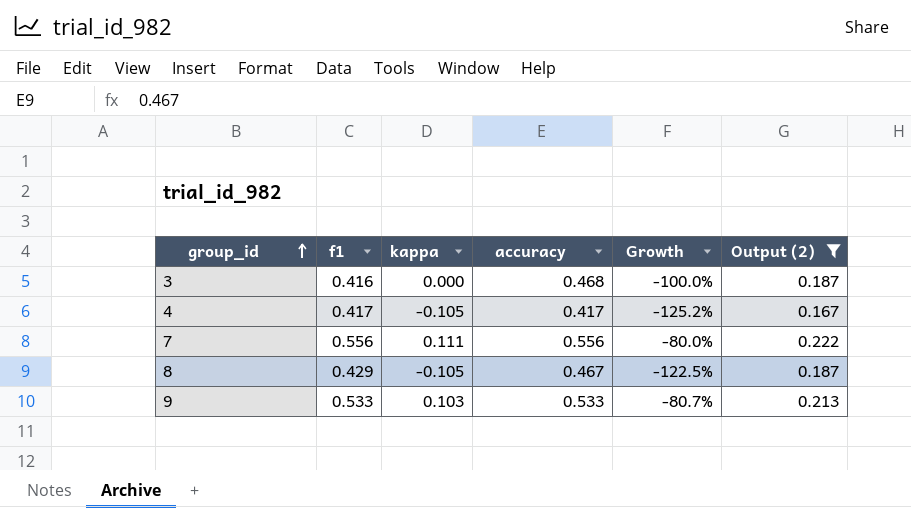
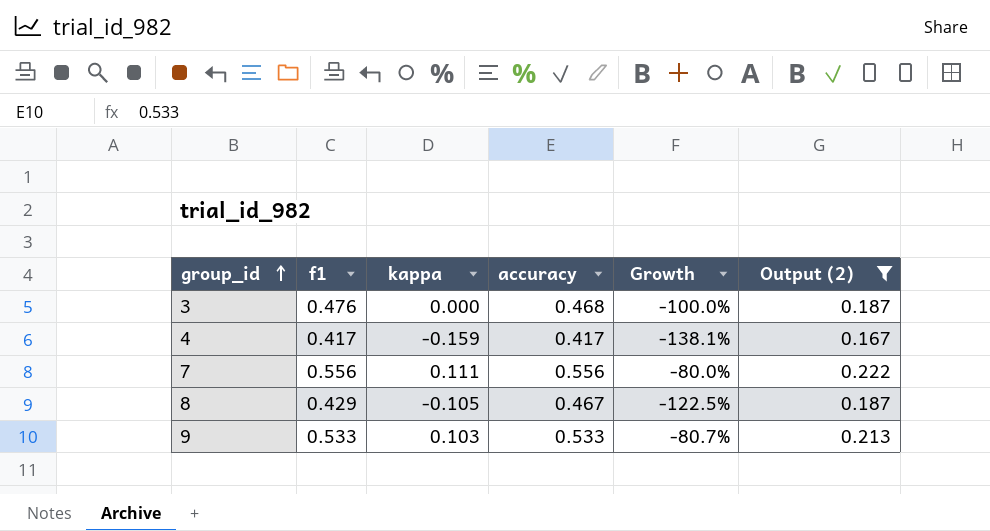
3 | f1: 0.416 -> 0.476
4 | kappa: -0.105 -> -0.159
4 | Growth: -125.2% -> -138.1%

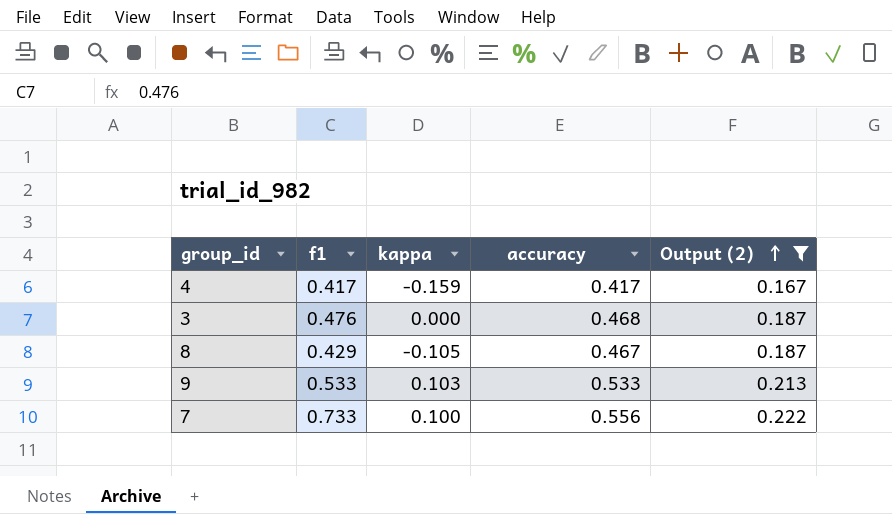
row order: group_id ascending -> Output (2) ascending
column Growth | formula: ([kappa] - [accuracy]) / [accuracy] -> none
7 | f1: 0.556 -> 0.733
7 | kappa: 0.111 -> 0.100

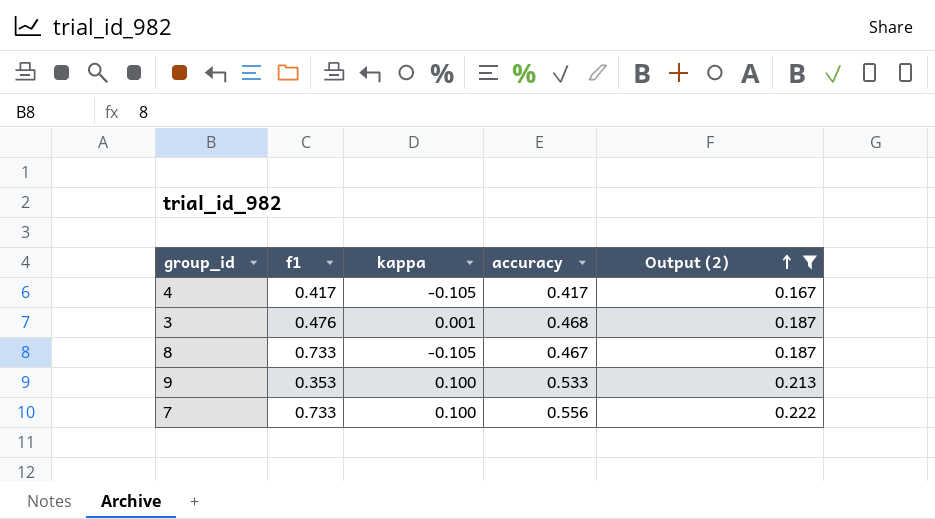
4 | kappa: -0.159 -> -0.105
3 | kappa: 0.000 -> 0.001
8 | f1: 0.429 -> 0.733
9 | f1: 0.533 -> 0.353
9 | kappa: 0.103 -> 0.100

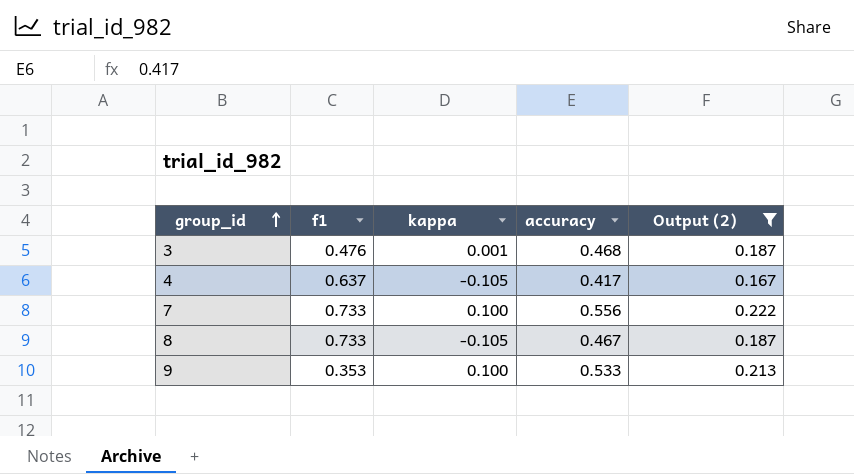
row order: Output (2) ascending -> group_id ascending
4 | f1: 0.417 -> 0.637

